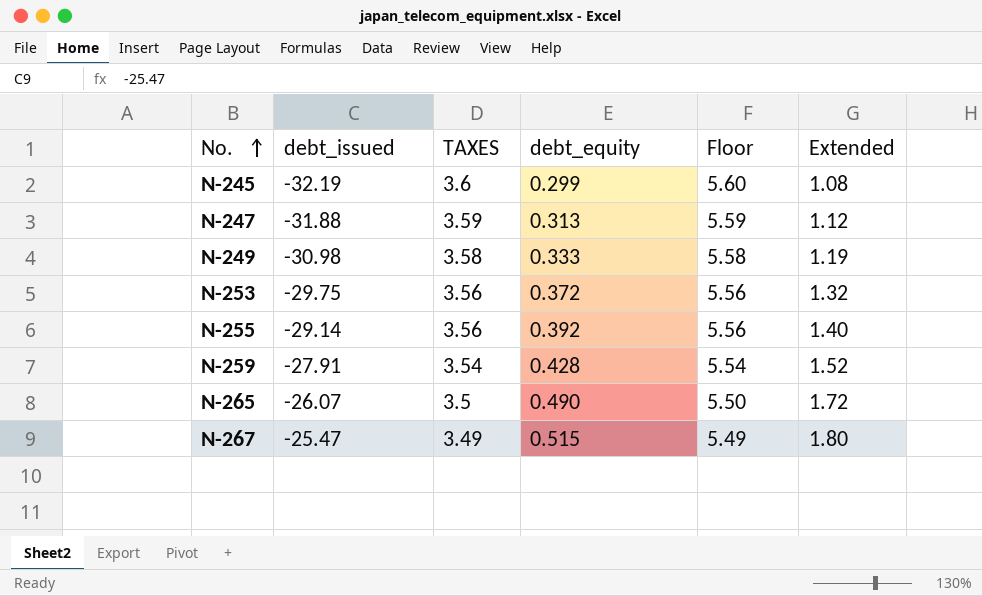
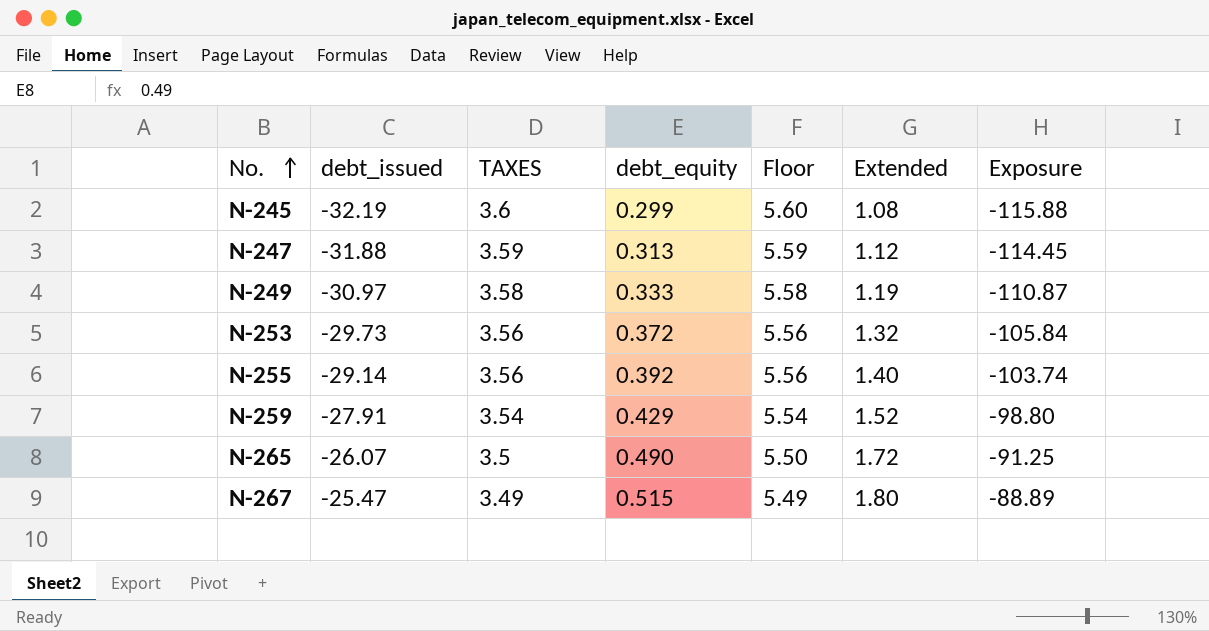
column Exposure | formula: none -> [debt_issued] * [TAXES]
N-249 | debt_issued: -30.98 -> -30.97
N-253 | debt_issued: -29.75 -> -29.73
N-259 | debt_equity: 0.428 -> 0.429

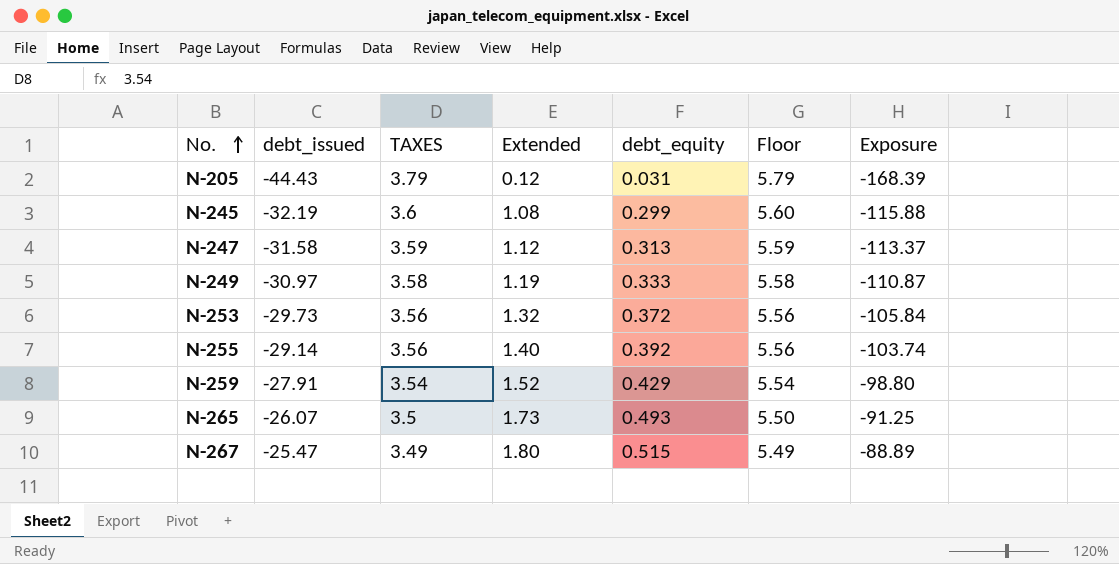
column Extended | position: 6 -> 4
row N-205: none -> -44.43 | 3.79 | 0.12 | 0.031 | 5.79 | -168.39
N-247 | debt_issued: -31.88 -> -31.58
N-247 | Exposure: -114.45 -> -113.37
N-265 | Extended: 1.72 -> 1.73
N-265 | debt_equity: 0.490 -> 0.493

